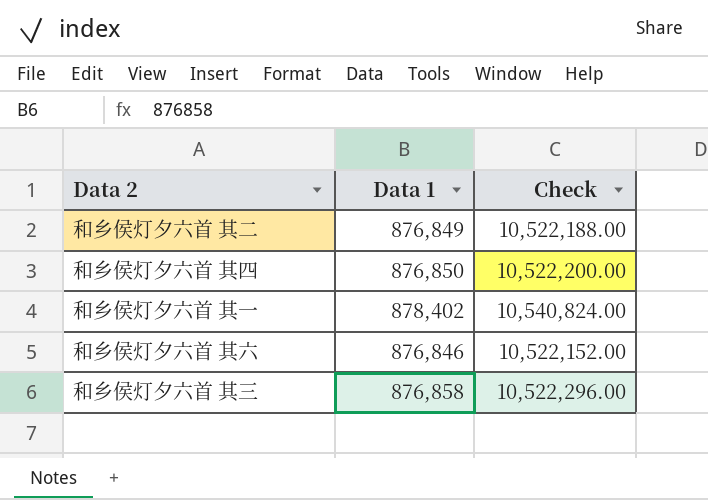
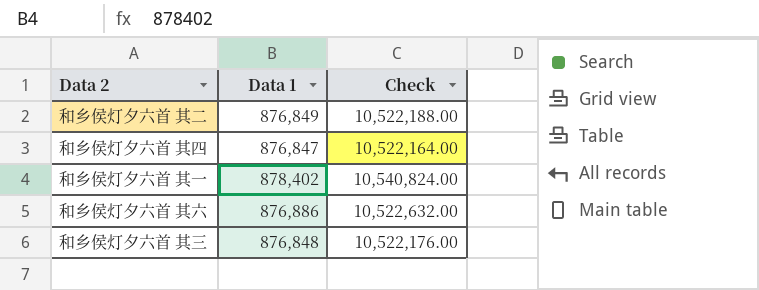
和乡侯灯夕六首 其四 | Data 1: 876,850 -> 876,847
和乡侯灯夕六首 其四 | Check: 10,522,200.00 -> 10,522,164.00
和乡侯灯夕六首 其六 | Data 1: 876,846 -> 876,886
和乡侯灯夕六首 其六 | Check: 10,522,152.00 -> 10,522,632.00
和乡侯灯夕六首 其三 | Data 1: 876,858 -> 876,848
和乡侯灯夕六首 其三 | Check: 10,522,296.00 -> 10,522,176.00

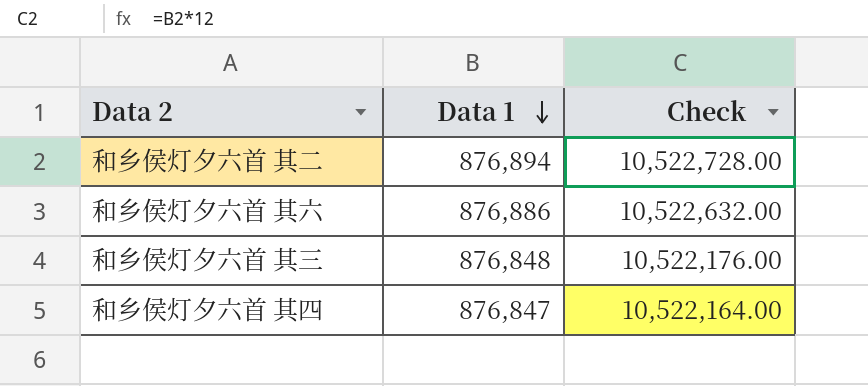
row order: none -> Data 1 descending
row 和乡侯灯夕六首 其一: 878,402 | 10,540,824.00 -> none
和乡侯灯夕六首 其二 | Data 1: 876,849 -> 876,894
和乡侯灯夕六首 其二 | Check: 10,522,188.00 -> 10,522,728.00

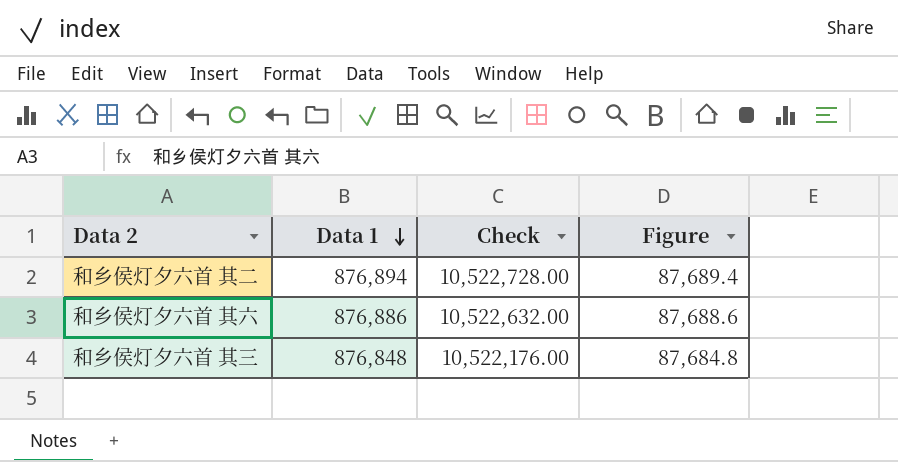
column Figure | formula: none -> [Data 1] * 0.1
row 和乡侯灯夕六首 其四: 876,847 | 10,522,164.00 -> none

